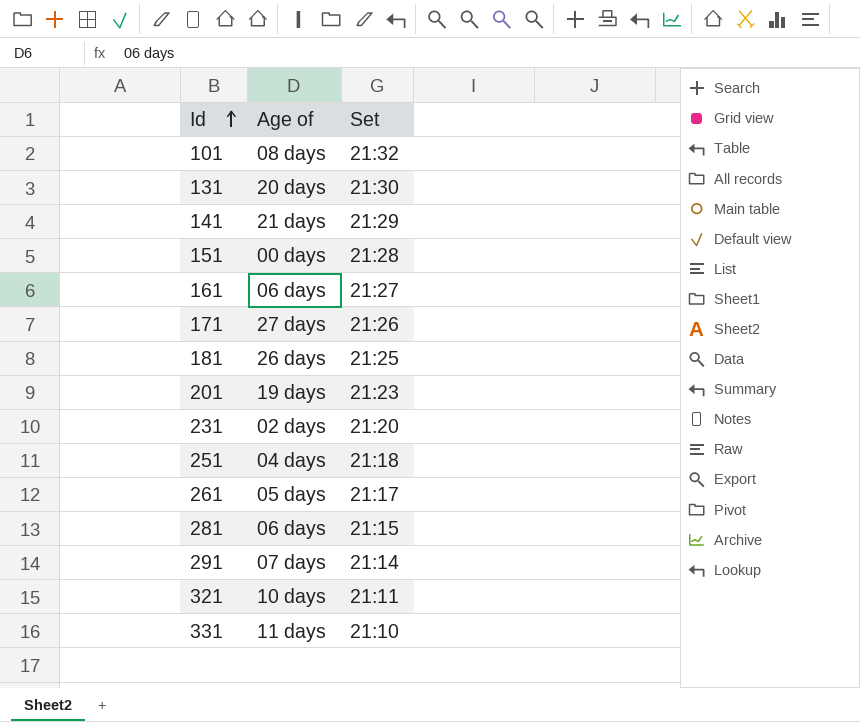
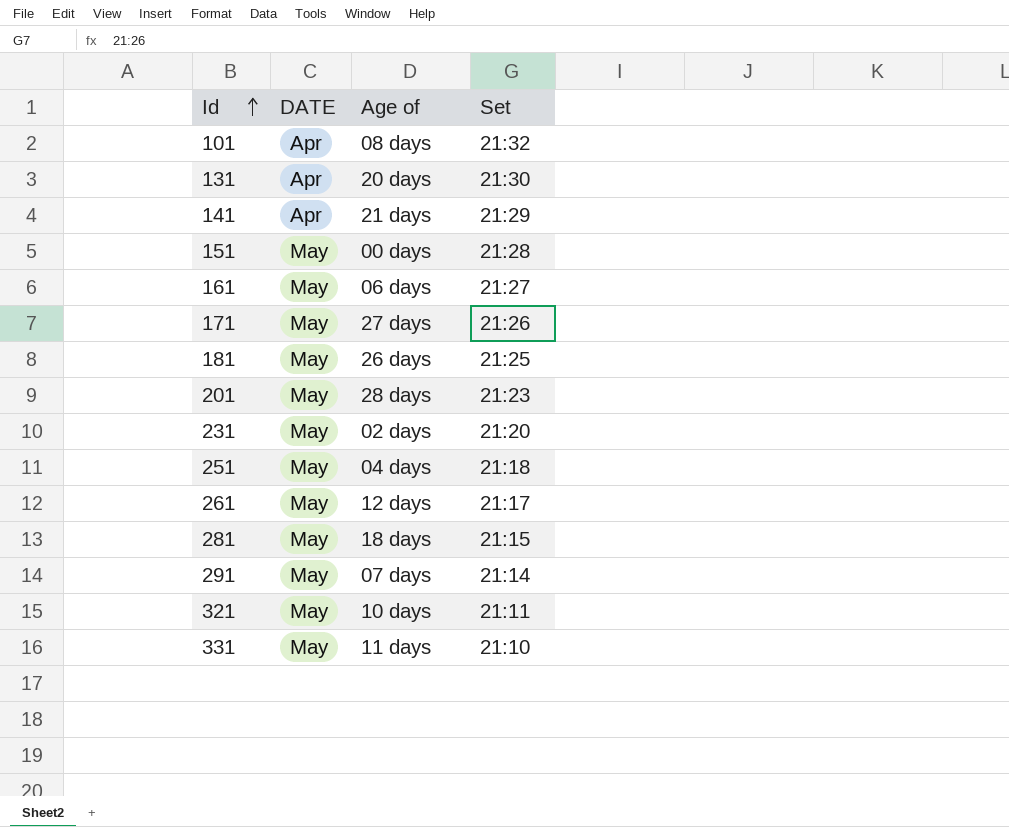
column DATE | position: none -> 2
201 | Age of: 19 days -> 28 days
261 | Age of: 05 days -> 12 days
281 | Age of: 06 days -> 18 days

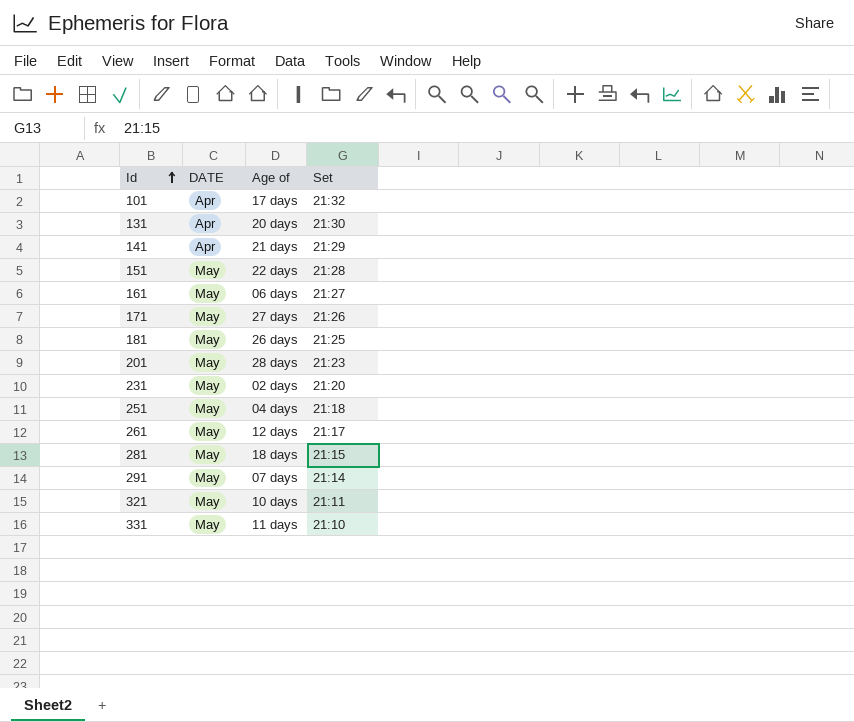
101 | Age of: 08 days -> 17 days
151 | Age of: 00 days -> 22 days

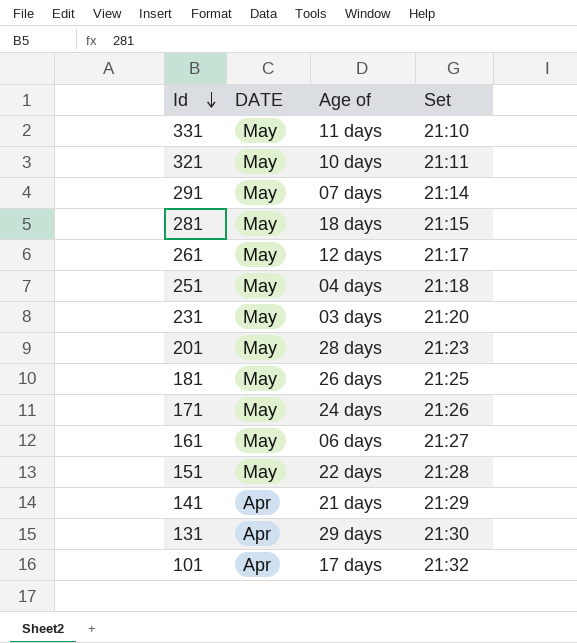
row order: Id ascending -> Id descending
231 | Age of: 02 days -> 03 days
171 | Age of: 27 days -> 24 days
131 | Age of: 20 days -> 29 days

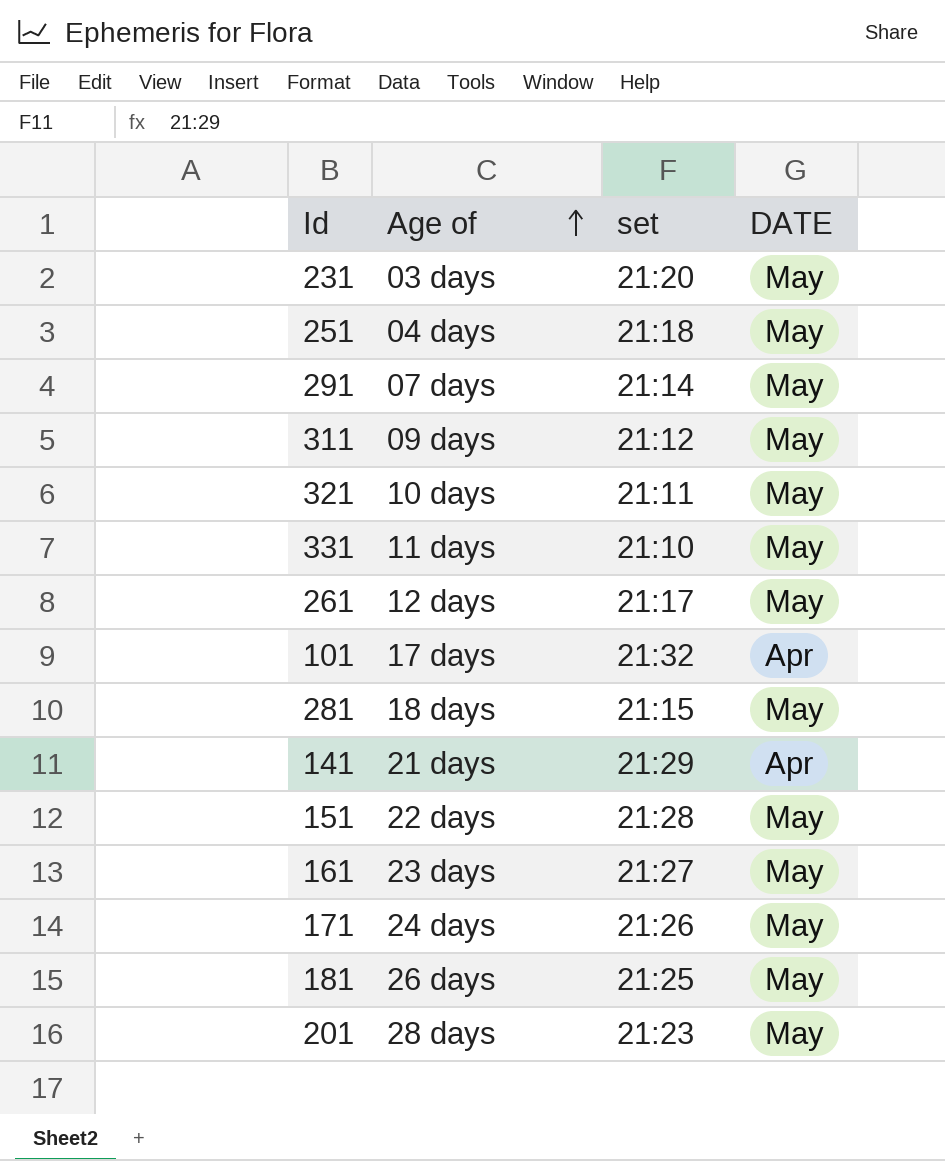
row order: Id descending -> Age of ascending
column name: Set -> set
column DATE | position: 2 -> 4
row 131: Apr | 29 days | 21:30 -> none
row 311: none -> 09 days | 21:12 | May
161 | Age of: 06 days -> 23 days

